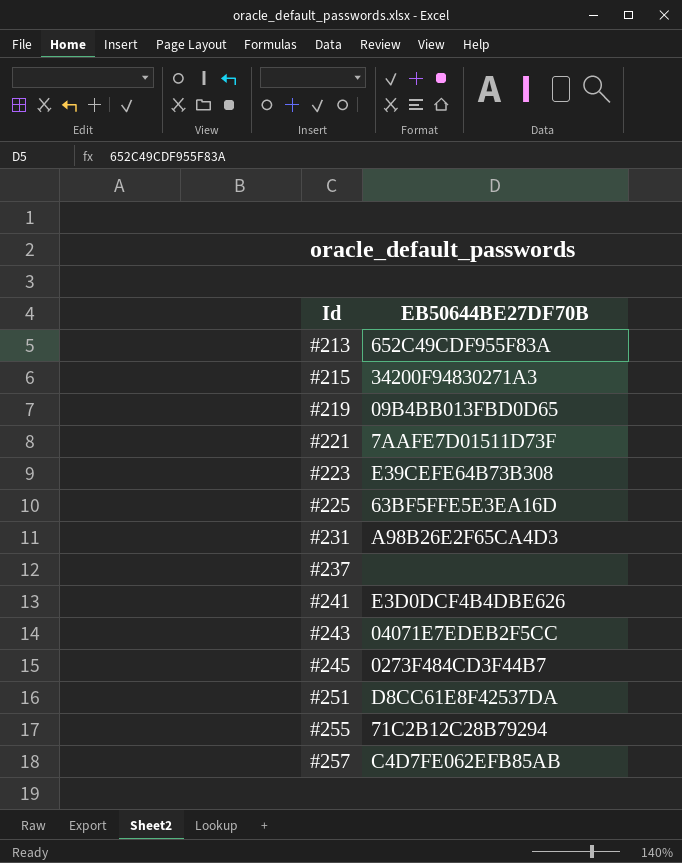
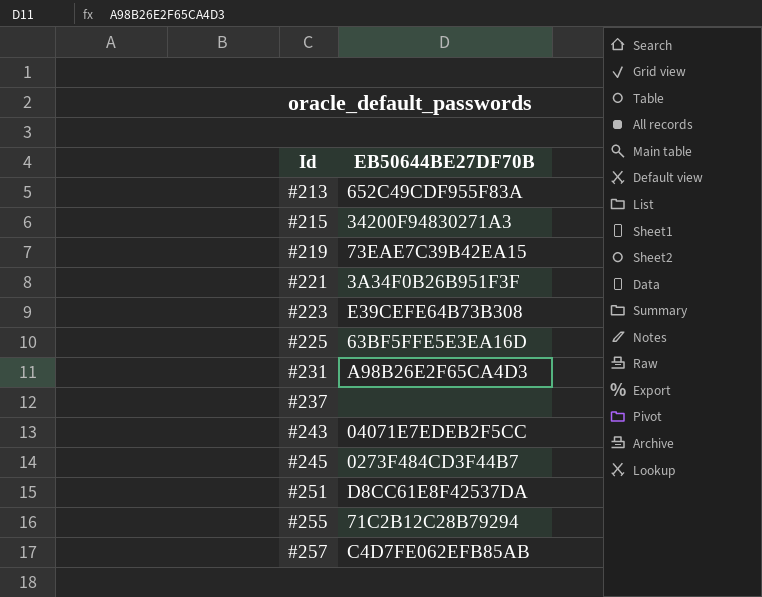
row #241: E3D0DCF4B4DBE626 -> none
#219 | EB50644BE27DF70B: 09B4BB013FBD0D65 -> 73EAE7C39B42EA15
#221 | EB50644BE27DF70B: 7AAFE7D01511D73F -> 3A34F0B26B951F3F

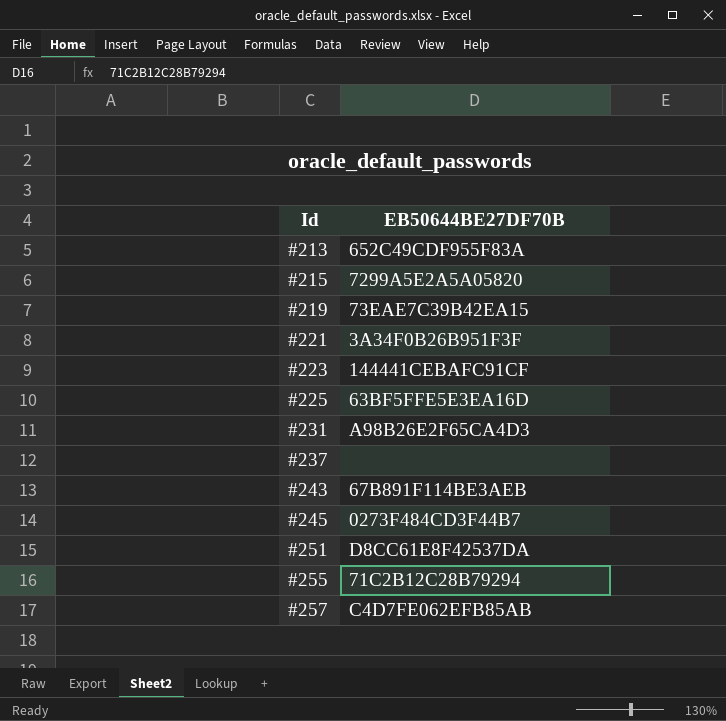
#215 | EB50644BE27DF70B: 34200F94830271A3 -> 7299A5E2A5A05820
#223 | EB50644BE27DF70B: E39CEFE64B73B308 -> 144441CEBAFC91CF
#243 | EB50644BE27DF70B: 04071E7EDEB2F5CC -> 67B891F114BE3AEB

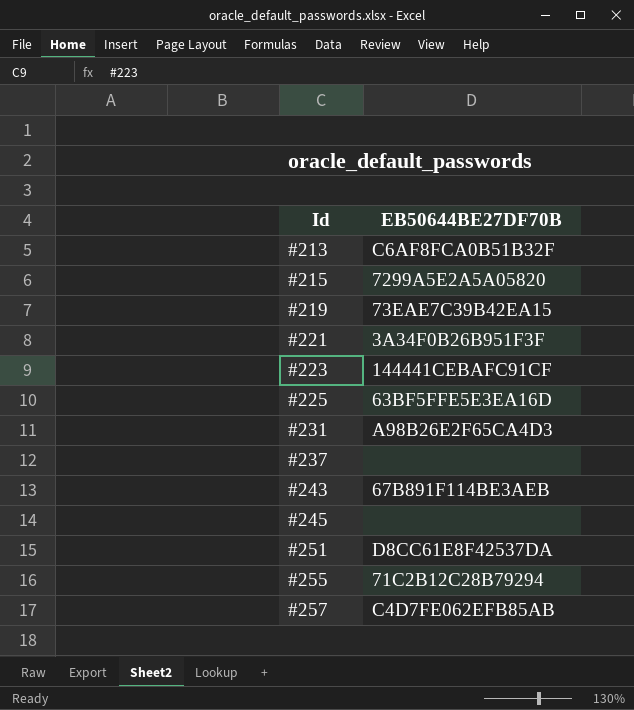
#213 | EB50644BE27DF70B: 652C49CDF955F83A -> C6AF8FCA0B51B32F
#245 | EB50644BE27DF70B: 0273F484CD3F44B7 -> none

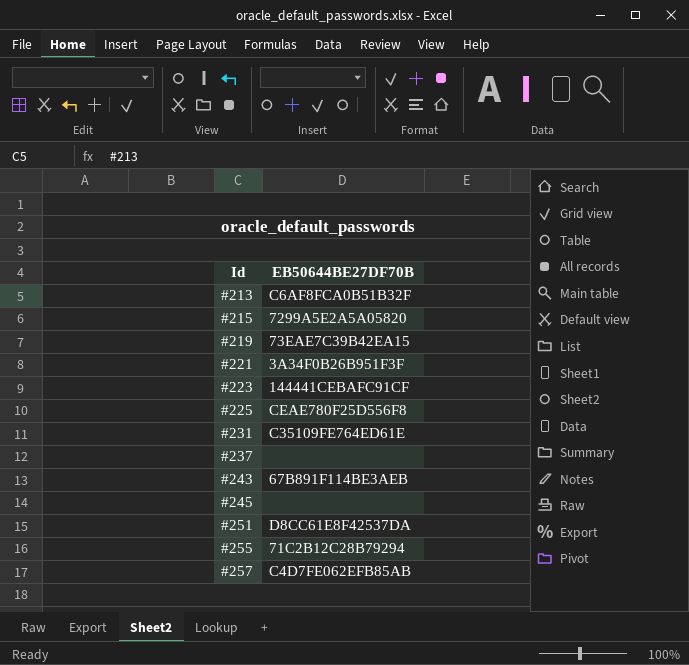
#225 | EB50644BE27DF70B: 63BF5FFE5E3EA16D -> CEAE780F25D556F8
#231 | EB50644BE27DF70B: A98B26E2F65CA4D3 -> C35109FE764ED61E

